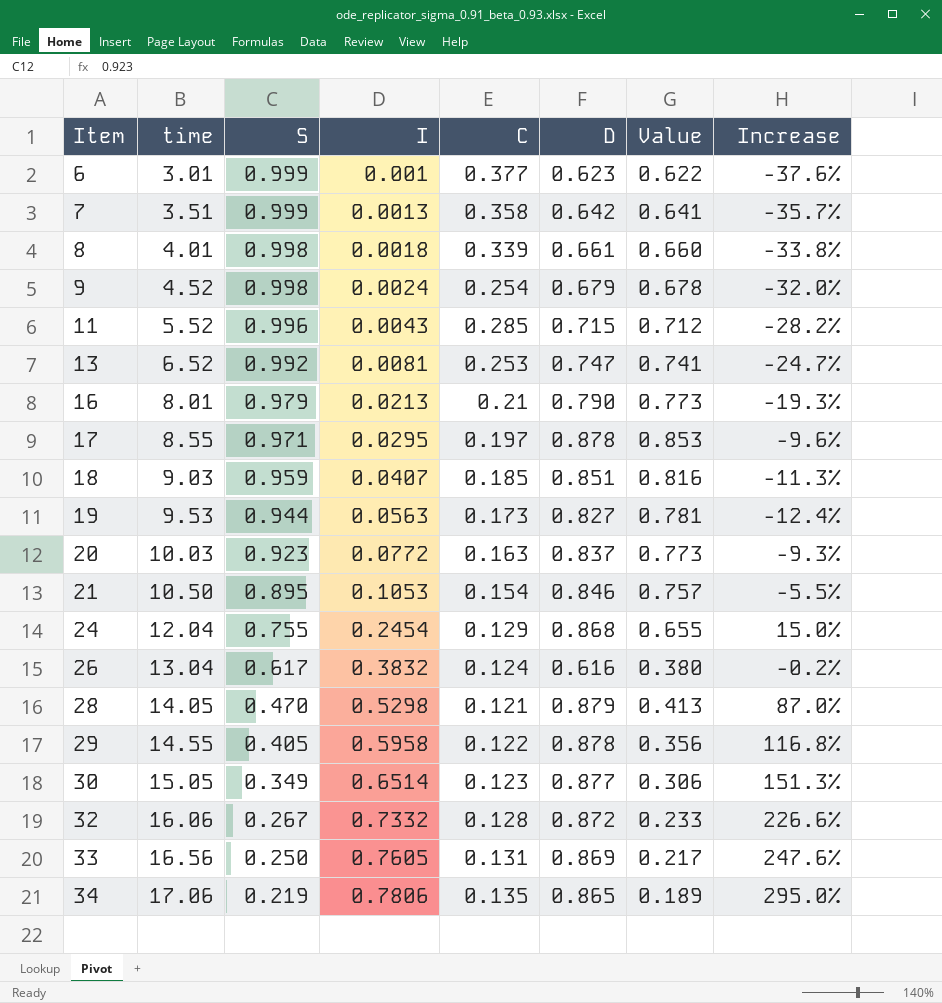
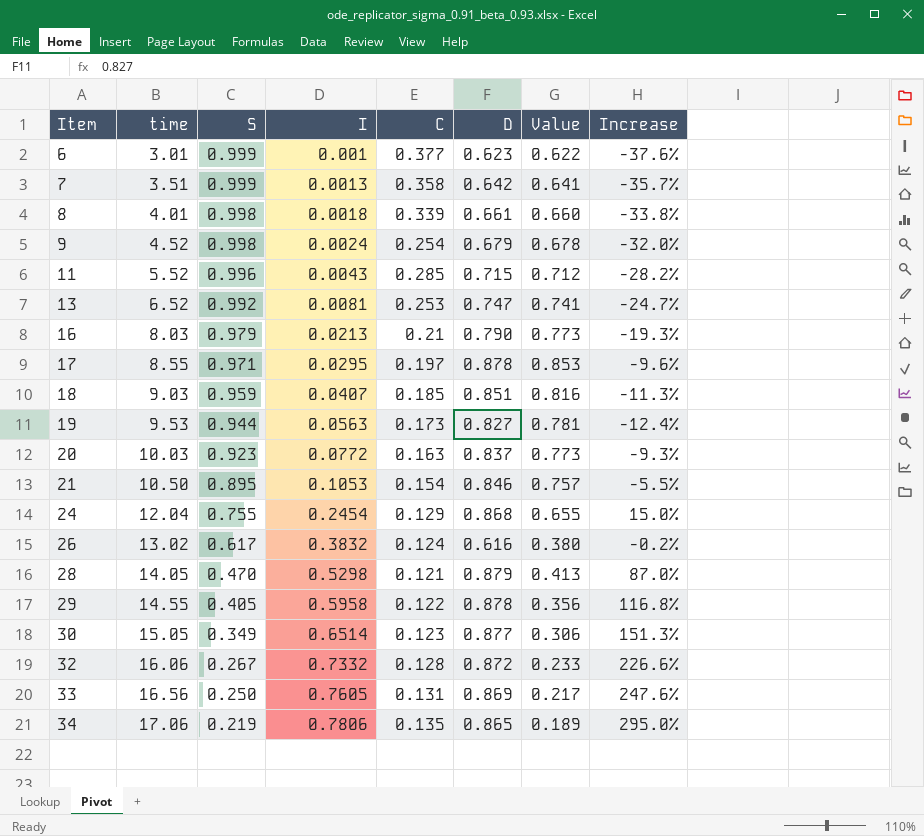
16 | time: 8.01 -> 8.03
26 | time: 13.04 -> 13.02

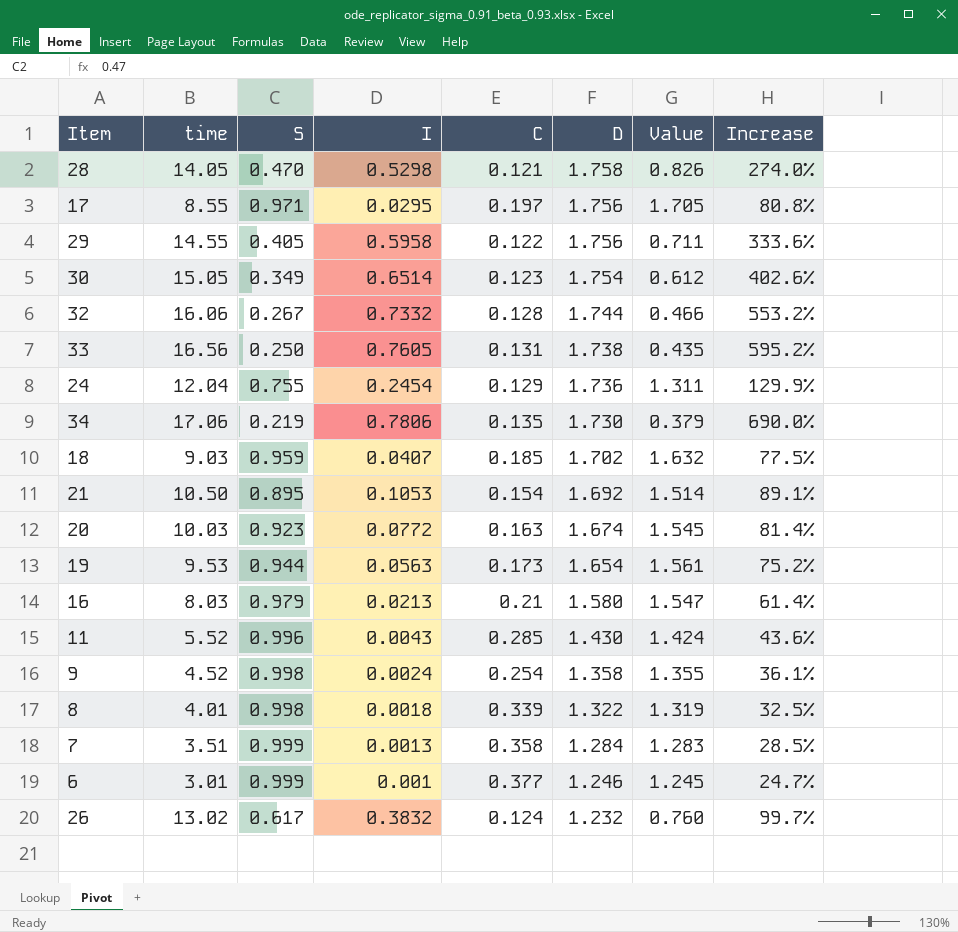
row order: Item ascending -> D descending
row 13: 6.52 | 0.992 | 0.0081 | 0.253 | 0.747 | 0.741 | -24.7% -> none
28 | D: 0.879 -> 1.758
28 | Value: 0.413 -> 0.826
28 | Increase: 87.0% -> 274.0%
17 | D: 0.878 -> 1.756
17 | Value: 0.853 -> 1.705
17 | Increase: -9.6% -> 80.8%
29 | D: 0.878 -> 1.756
29 | Value: 0.356 -> 0.711
29 | Increase: 116.8% -> 333.6%
30 | D: 0.877 -> 1.754
30 | Value: 0.306 -> 0.612
30 | Increase: 151.3% -> 402.6%
32 | D: 0.872 -> 1.744
32 | Value: 0.233 -> 0.466
32 | Increase: 226.6% -> 553.2%
33 | D: 0.869 -> 1.738
33 | Value: 0.217 -> 0.435
33 | Increase: 247.6% -> 595.2%
24 | D: 0.868 -> 1.736
24 | Value: 0.655 -> 1.311
24 | Increase: 15.0% -> 129.9%
34 | D: 0.865 -> 1.730
34 | Value: 0.189 -> 0.379
34 | Increase: 295.0% -> 690.0%
18 | D: 0.851 -> 1.702
18 | Value: 0.816 -> 1.632
18 | Increase: -11.3% -> 77.5%
21 | D: 0.846 -> 1.692
21 | Value: 0.757 -> 1.514
21 | Increase: -5.5% -> 89.1%
20 | D: 0.837 -> 1.674
20 | Value: 0.773 -> 1.545
20 | Increase: -9.3% -> 81.4%
19 | D: 0.827 -> 1.654
19 | Value: 0.781 -> 1.561
19 | Increase: -12.4% -> 75.2%
16 | D: 0.790 -> 1.580
16 | Value: 0.773 -> 1.547
16 | Increase: -19.3% -> 61.4%
11 | D: 0.715 -> 1.430
11 | Value: 0.712 -> 1.424
11 | Increase: -28.2% -> 43.6%
9 | D: 0.679 -> 1.358
9 | Value: 0.678 -> 1.355
9 | Increase: -32.0% -> 36.1%
8 | D: 0.661 -> 1.322
8 | Value: 0.660 -> 1.319
8 | Increase: -33.8% -> 32.5%
7 | D: 0.642 -> 1.284
7 | Value: 0.641 -> 1.283
7 | Increase: -35.7% -> 28.5%
6 | D: 0.623 -> 1.246
6 | Value: 0.622 -> 1.245
6 | Increase: -37.6% -> 24.7%
26 | D: 0.616 -> 1.232
26 | Value: 0.380 -> 0.760
26 | Increase: -0.2% -> 99.7%

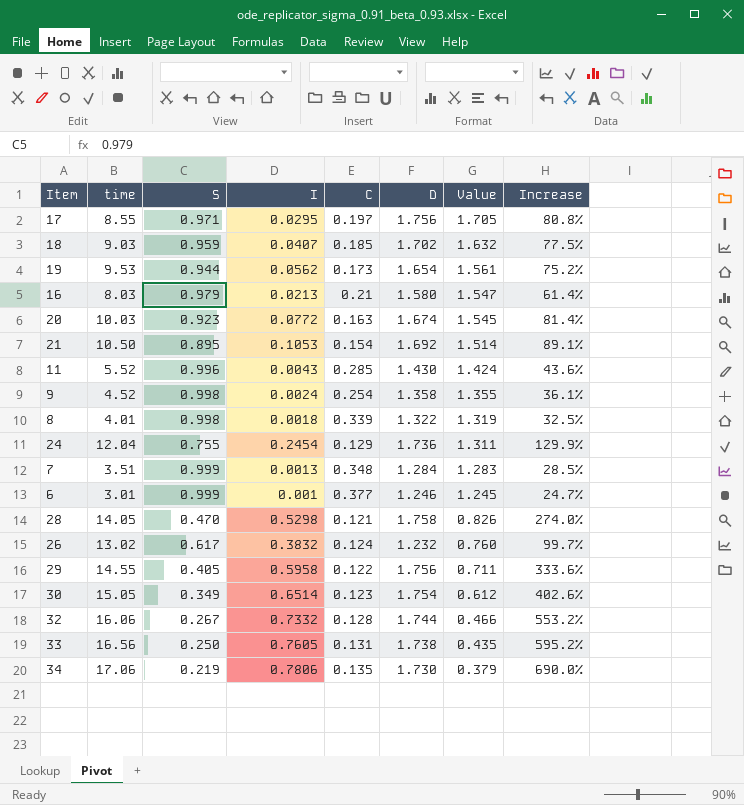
row order: D descending -> Value descending
19 | I: 0.0563 -> 0.0562
7 | C: 0.358 -> 0.348

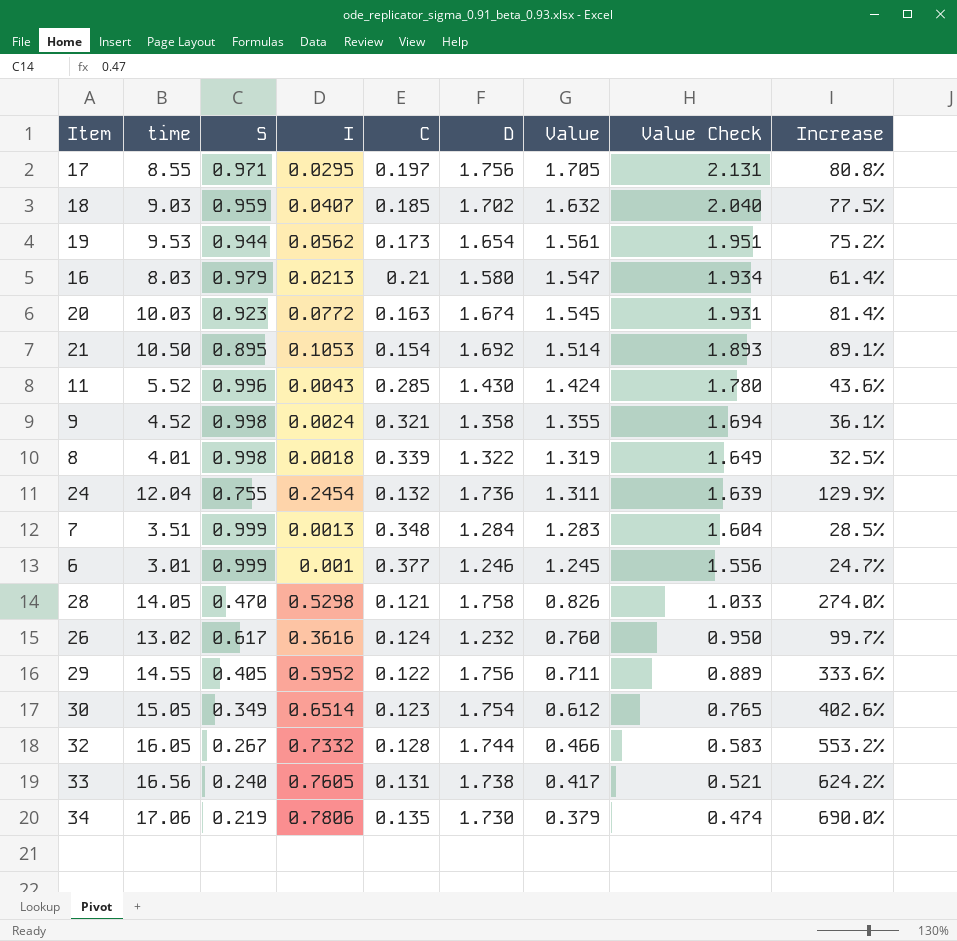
column Value Check | formula: none -> [Value] * 1.25
9 | C: 0.254 -> 0.321
24 | C: 0.129 -> 0.132
26 | I: 0.3832 -> 0.3616
29 | I: 0.5958 -> 0.5952
32 | time: 16.06 -> 16.05
33 | S: 0.250 -> 0.240
33 | Value: 0.435 -> 0.417
33 | Increase: 595.2% -> 624.2%

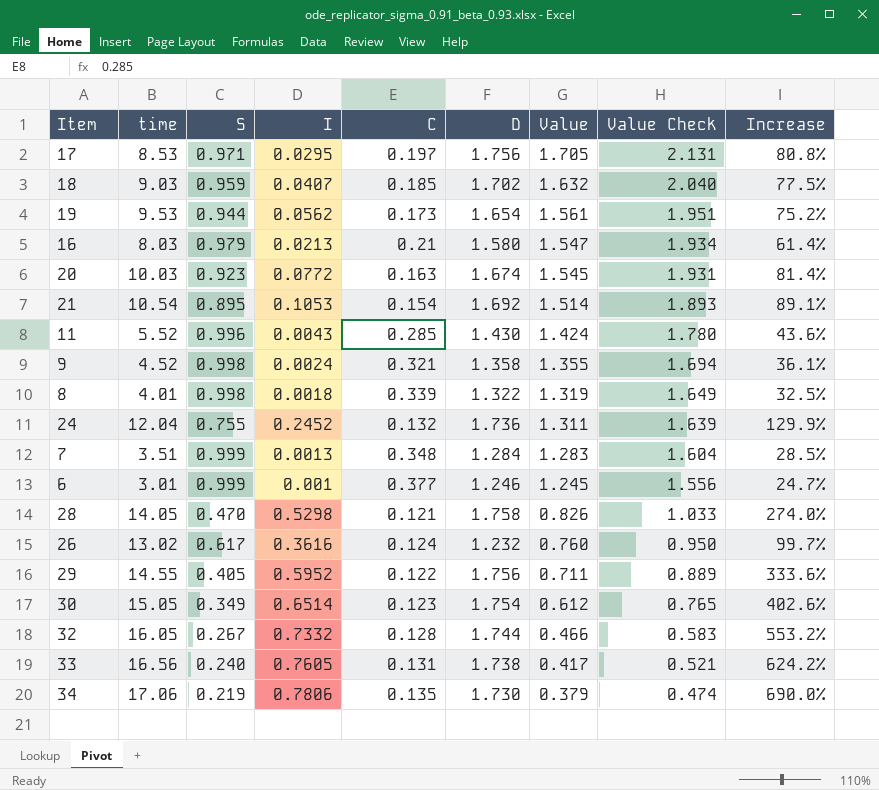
17 | time: 8.55 -> 8.53
21 | time: 10.50 -> 10.54
24 | I: 0.2454 -> 0.2452

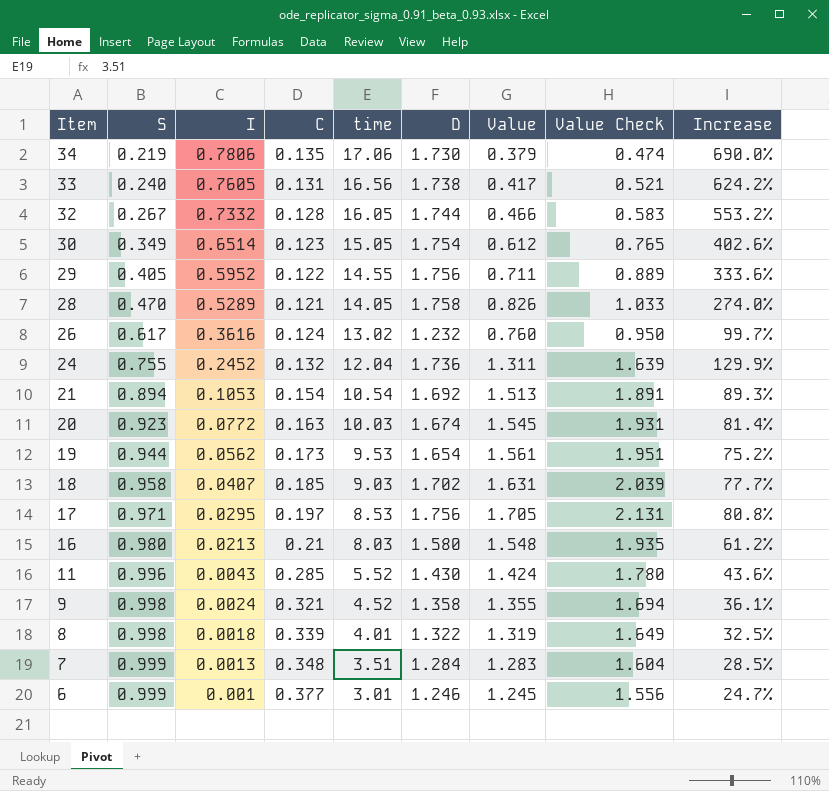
row order: Value descending -> Item descending
column time | position: 2 -> 5
28 | I: 0.5298 -> 0.5289
21 | S: 0.895 -> 0.894
21 | Value: 1.514 -> 1.513
21 | Value Check: 1.893 -> 1.891
21 | Increase: 89.1% -> 89.3%
18 | S: 0.959 -> 0.958
18 | Value: 1.632 -> 1.631
18 | Value Check: 2.040 -> 2.039
18 | Increase: 77.5% -> 77.7%
16 | S: 0.979 -> 0.980
16 | Value: 1.547 -> 1.548
16 | Value Check: 1.934 -> 1.935
16 | Increase: 61.4% -> 61.2%

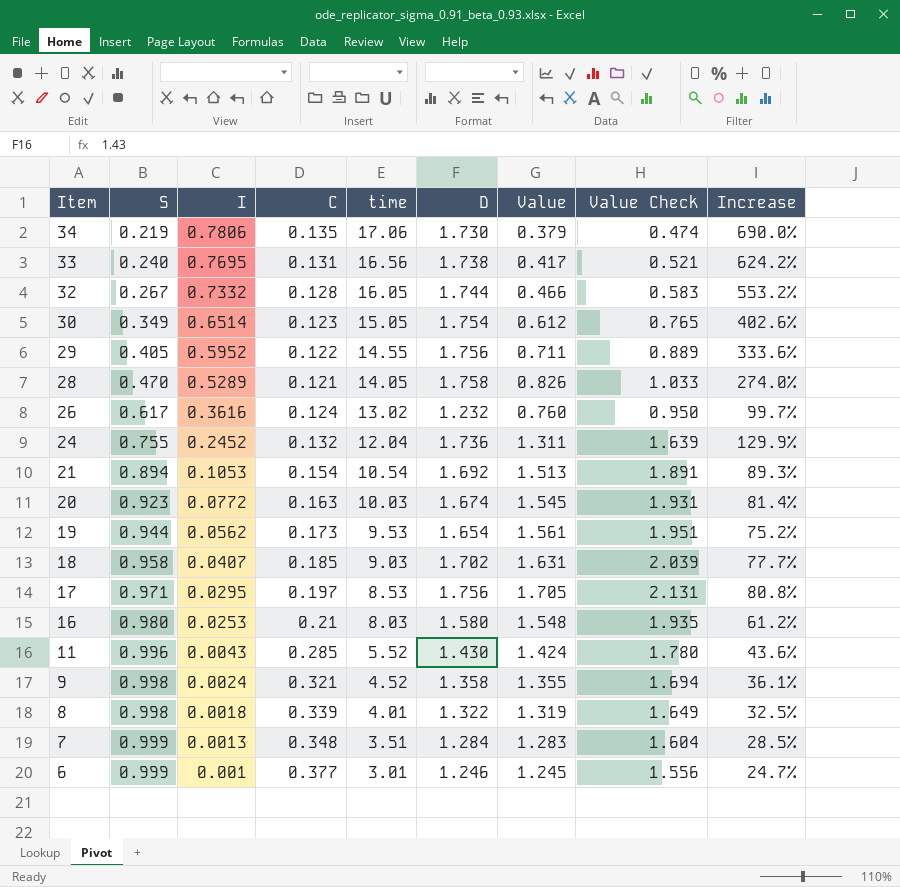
33 | I: 0.7605 -> 0.7695
16 | I: 0.0213 -> 0.0253

